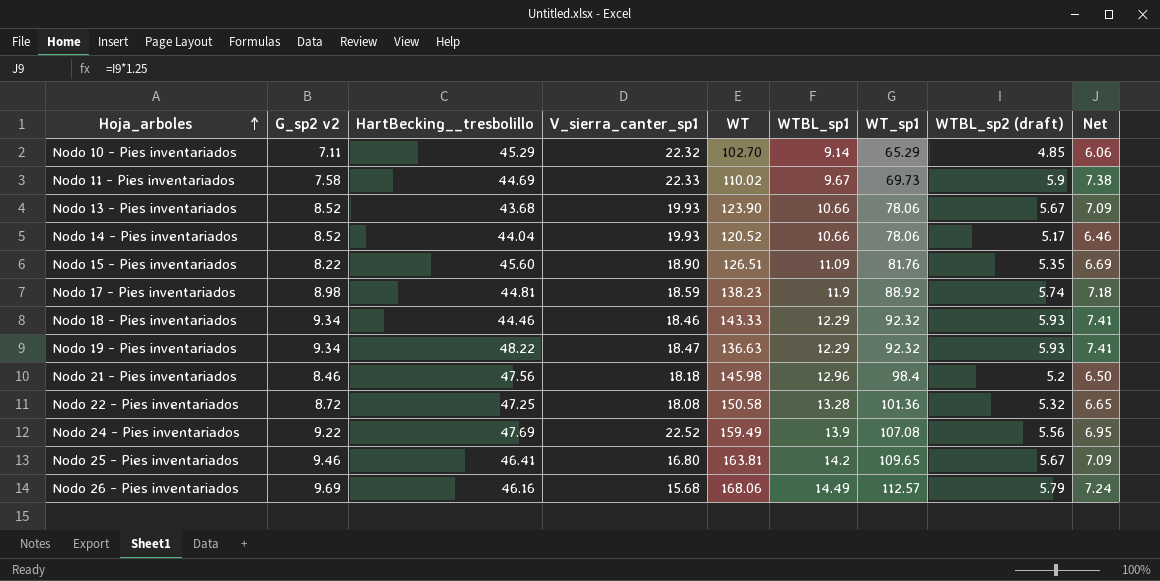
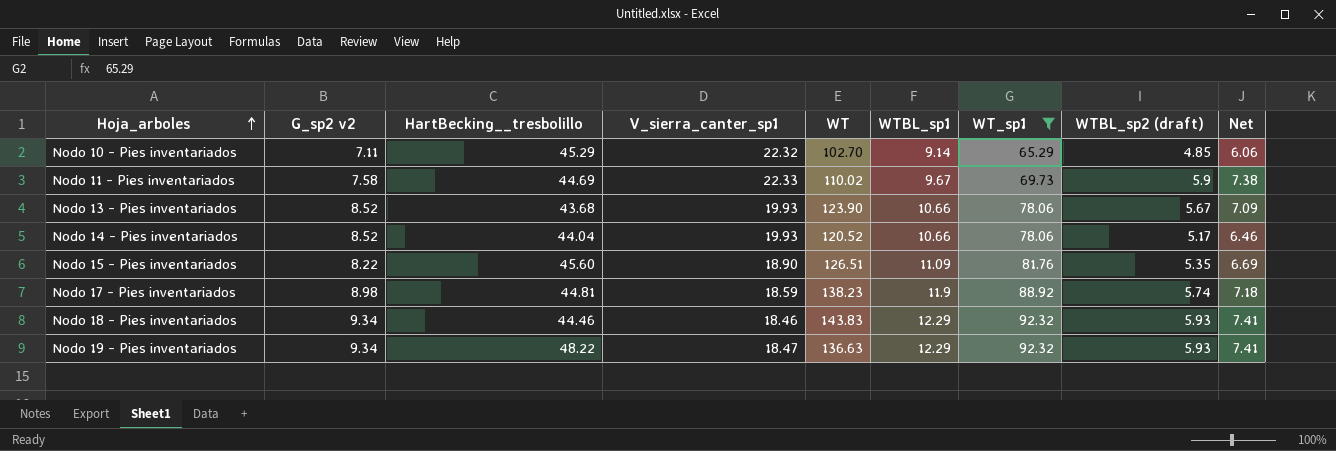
filter: none -> WT_sp1 <= 92.32
Nodo 18 - Pies inventariados | WT: 143.33 -> 143.83

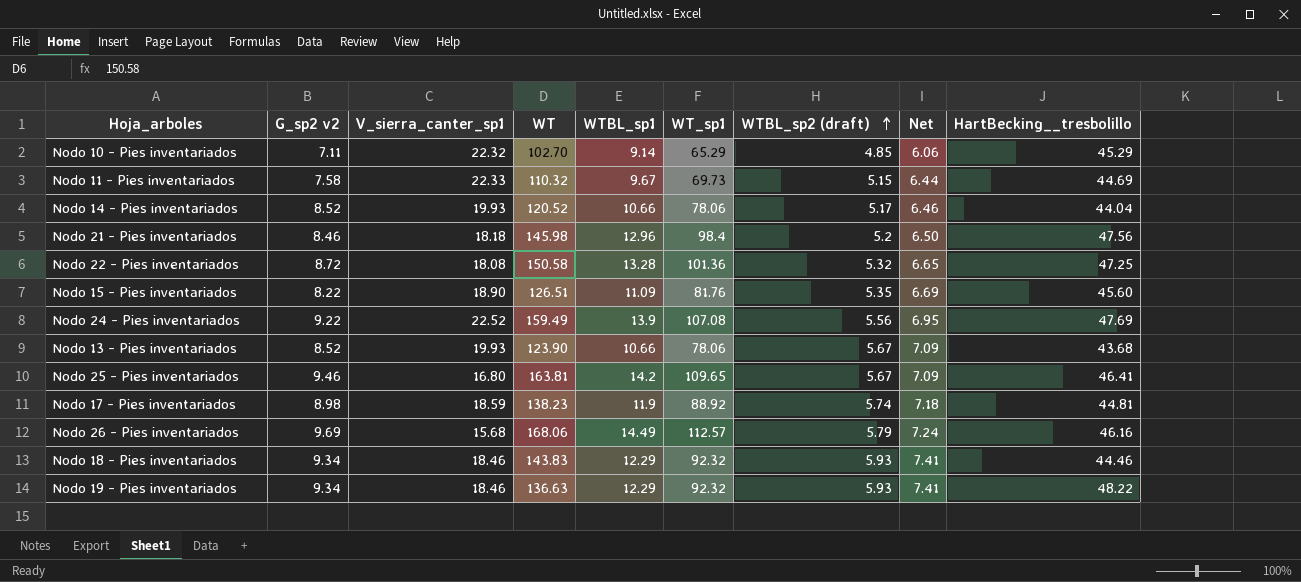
filter: WT_sp1 <= 92.32 -> none
row order: Hoja_arboles ascending -> WTBL_sp2 (draft) ascending
column HartBecking__tresbolillo | position: 3 -> 9
Nodo 11 - Pies inventariados | WT: 110.02 -> 110.32
Nodo 11 - Pies inventariados | WTBL_sp2 (draft): 5.9 -> 5.15
Nodo 11 - Pies inventariados | Net: 7.38 -> 6.44
Nodo 19 - Pies inventariados | V_sierra_canter_sp1: 18.47 -> 18.46

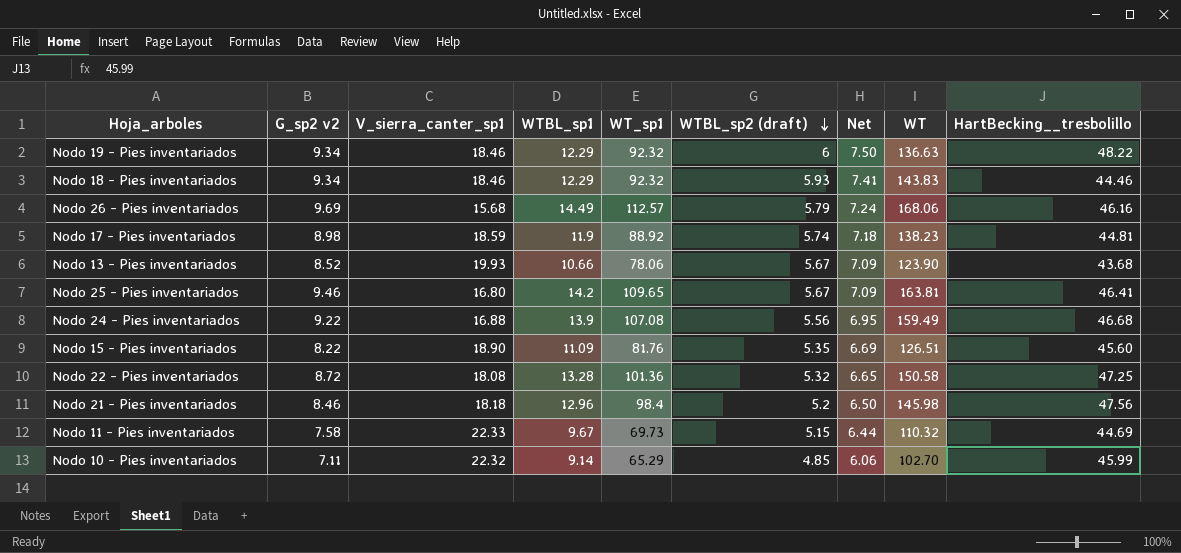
row order: WTBL_sp2 (draft) ascending -> WTBL_sp2 (draft) descending
column WT | position: 4 -> 8
row Nodo 14 - Pies inventariados: 8.52 | 19.93 | 120.52 | 10.66 | 78.06 | 5.17 | 6.46 | 44.04 -> none
Nodo 19 - Pies inventariados | WTBL_sp2 (draft): 5.93 -> 6
Nodo 19 - Pies inventariados | Net: 7.41 -> 7.50
Nodo 24 - Pies inventariados | V_sierra_canter_sp1: 22.52 -> 16.88
Nodo 24 - Pies inventariados | HartBecking__tresbolillo: 47.69 -> 46.68
Nodo 10 - Pies inventariados | HartBecking__tresbolillo: 45.29 -> 45.99

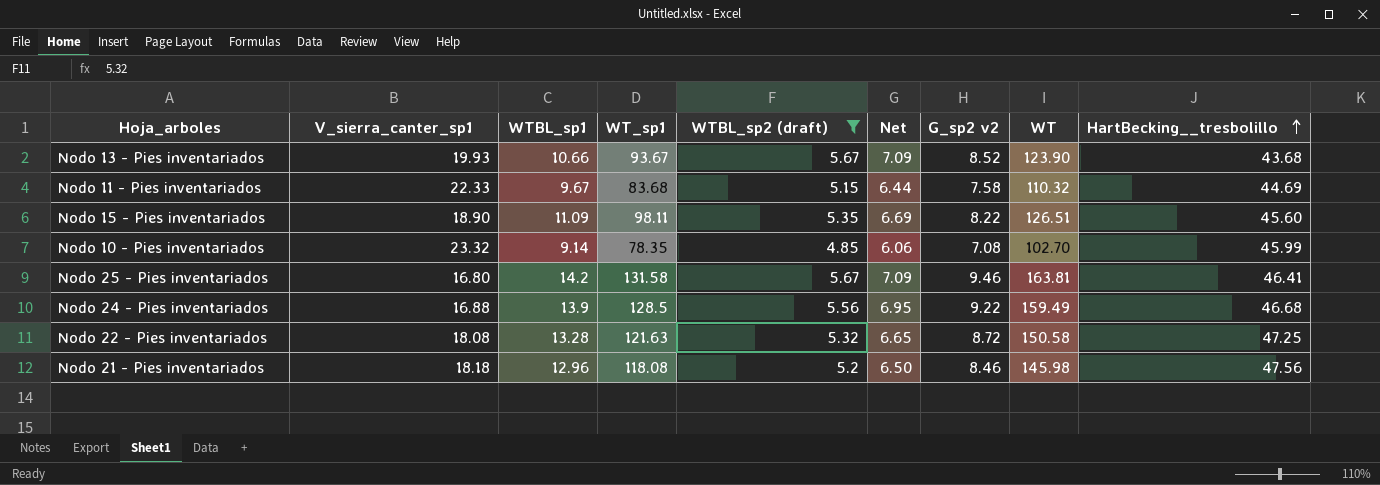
filter: none -> WTBL_sp2 (draft) <= 5.67
row order: WTBL_sp2 (draft) descending -> HartBecking__tresbolillo ascending
column G_sp2 v2 | position: 2 -> 7
Nodo 13 - Pies inventariados | WT_sp1: 78.06 -> 93.67
Nodo 11 - Pies inventariados | WT_sp1: 69.73 -> 83.68
Nodo 15 - Pies inventariados | WT_sp1: 81.76 -> 98.11
Nodo 10 - Pies inventariados | V_sierra_canter_sp1: 22.32 -> 23.32
Nodo 10 - Pies inventariados | WT_sp1: 65.29 -> 78.35
Nodo 10 - Pies inventariados | G_sp2 v2: 7.11 -> 7.08
Nodo 25 - Pies inventariados | WT_sp1: 109.65 -> 131.58
Nodo 24 - Pies inventariados | WT_sp1: 107.08 -> 128.5
Nodo 22 - Pies inventariados | WT_sp1: 101.36 -> 121.63
Nodo 21 - Pies inventariados | WT_sp1: 98.4 -> 118.08

